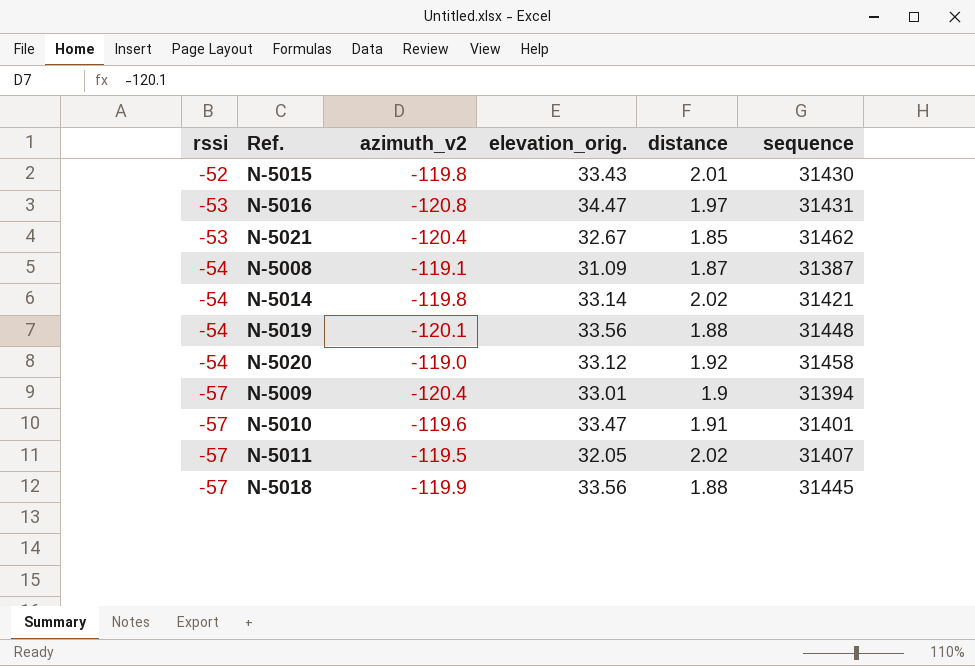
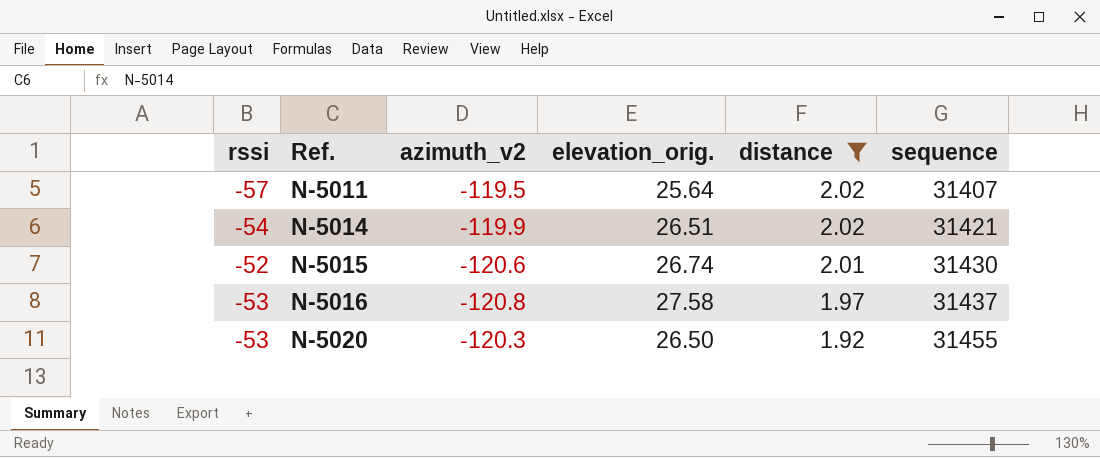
filter: none -> distance >= 1.92
row order: rssi descending -> Ref. ascending
N-5011 | elevation_orig.: 32.05 -> 25.64
N-5014 | azimuth_v2: -119.8 -> -119.9
N-5014 | elevation_orig.: 33.14 -> 26.51
N-5015 | azimuth_v2: -119.8 -> -120.6
N-5015 | elevation_orig.: 33.43 -> 26.74
N-5016 | elevation_orig.: 34.47 -> 27.58
N-5016 | sequence: 31431 -> 31437
N-5020 | rssi: -54 -> -53
N-5020 | azimuth_v2: -119.0 -> -120.3
N-5020 | elevation_orig.: 33.12 -> 26.50
N-5020 | sequence: 31458 -> 31455

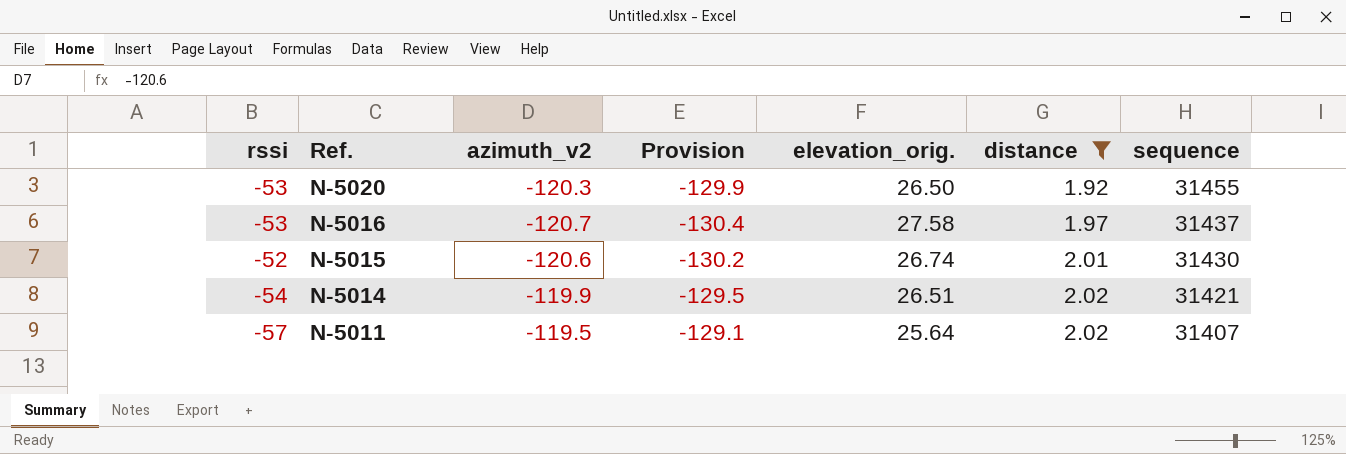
row order: Ref. ascending -> Ref. descending
column Provision | formula: none -> [azimuth_v2] * 1.08
N-5016 | azimuth_v2: -120.8 -> -120.7

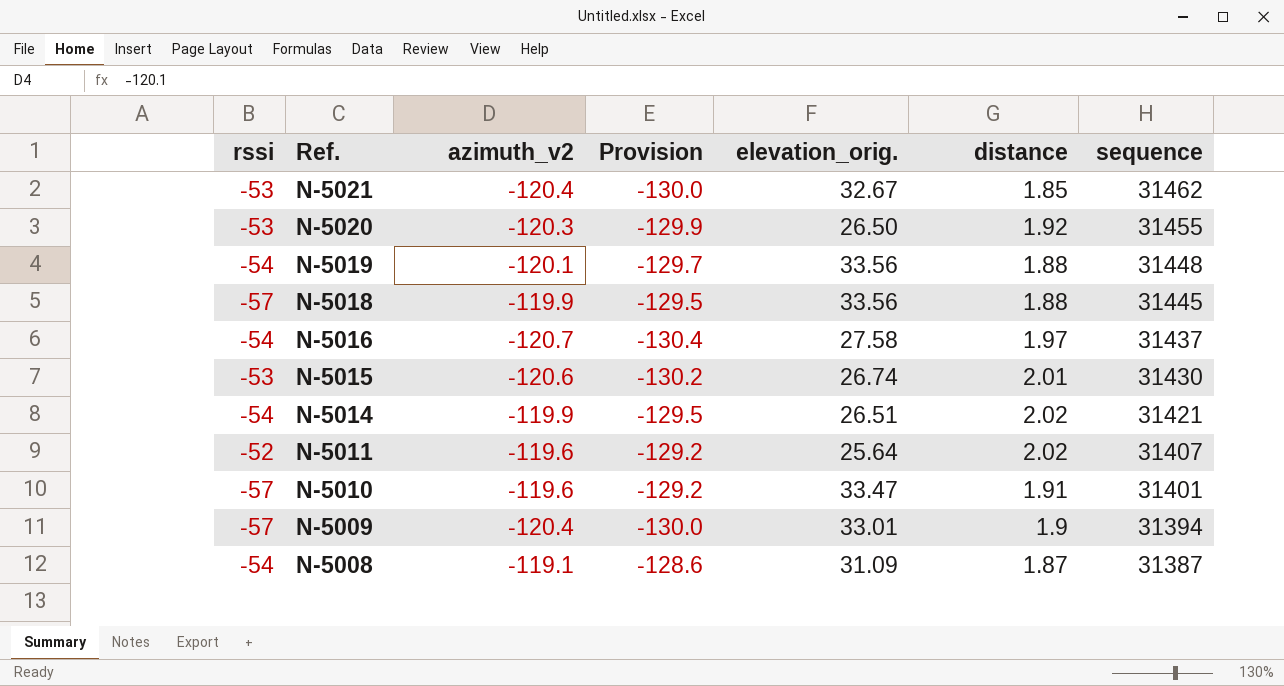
filter: distance >= 1.92 -> none
N-5016 | rssi: -53 -> -54
N-5015 | rssi: -52 -> -53
N-5011 | rssi: -57 -> -52
N-5011 | azimuth_v2: -119.5 -> -119.6
N-5011 | Provision: -129.1 -> -129.2

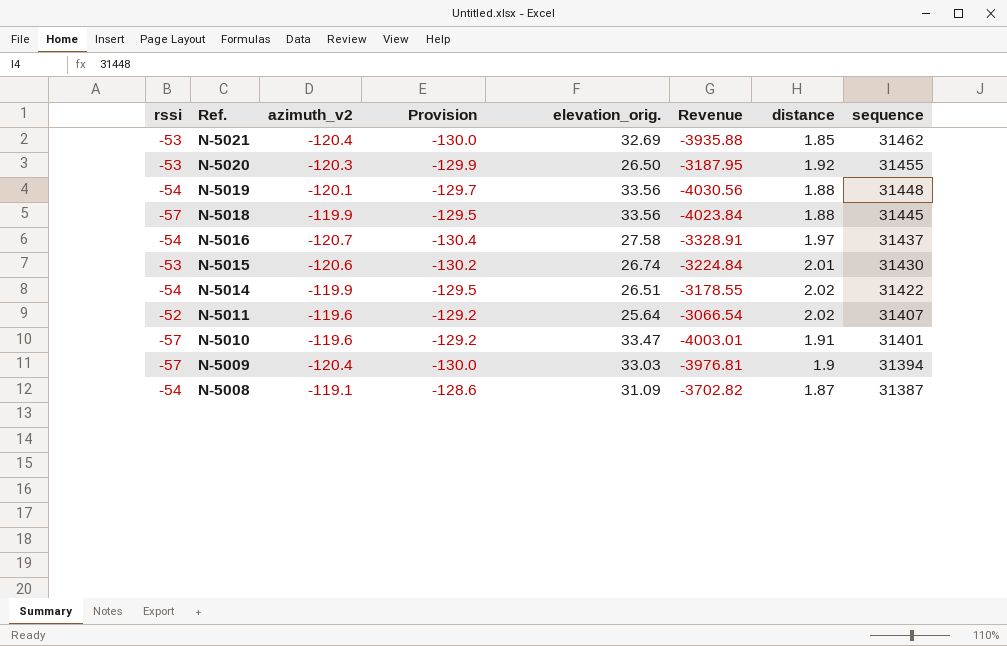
column Revenue | formula: none -> [azimuth_v2] * [elevation_orig.]
N-5021 | elevation_orig.: 32.67 -> 32.69
N-5014 | sequence: 31421 -> 31422
N-5009 | elevation_orig.: 33.01 -> 33.03

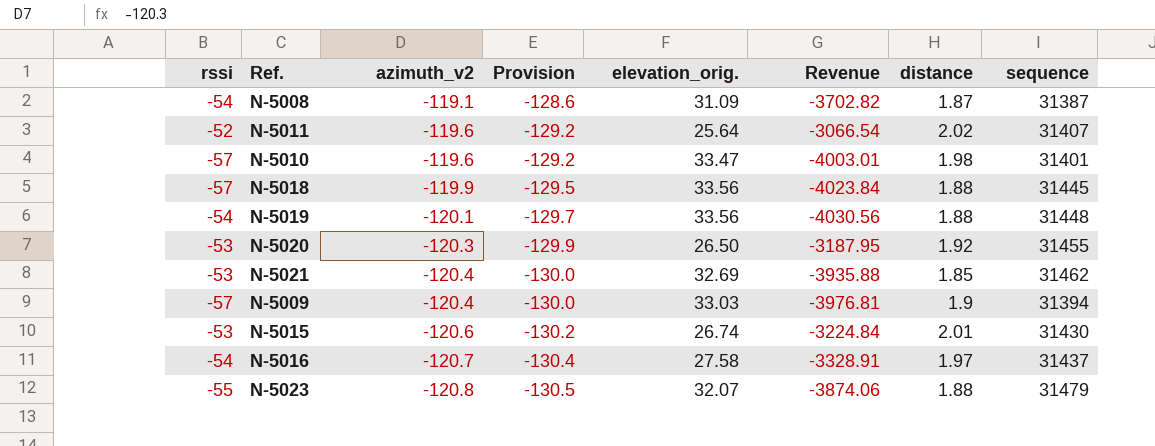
row order: Ref. descending -> azimuth_v2 descending
row N-5014: -54 | -119.9 | -129.5 | 26.51 | -3178.55 | 2.02 | 31422 -> none
N-5010 | distance: 1.91 -> 1.98
row N-5023: none -> -55 | -120.8 | -130.5 | 32.07 | -3874.06 | 1.88 | 31479

